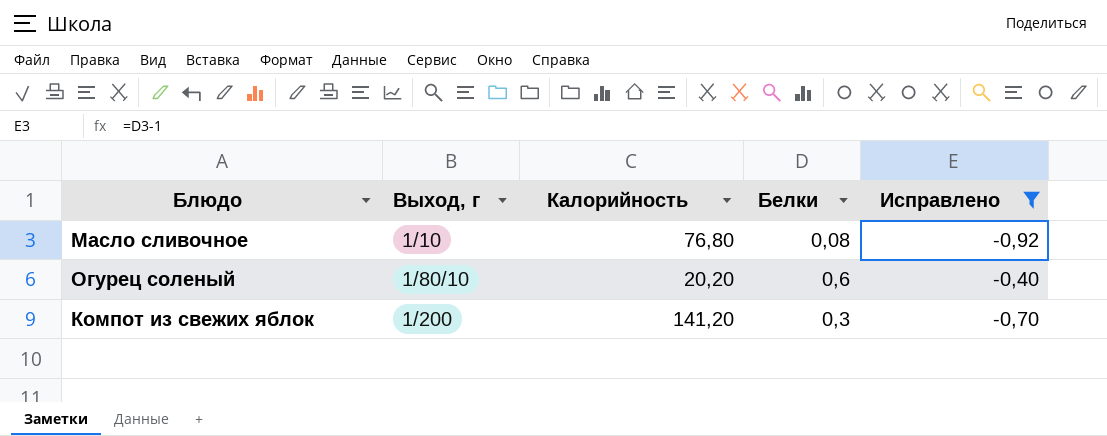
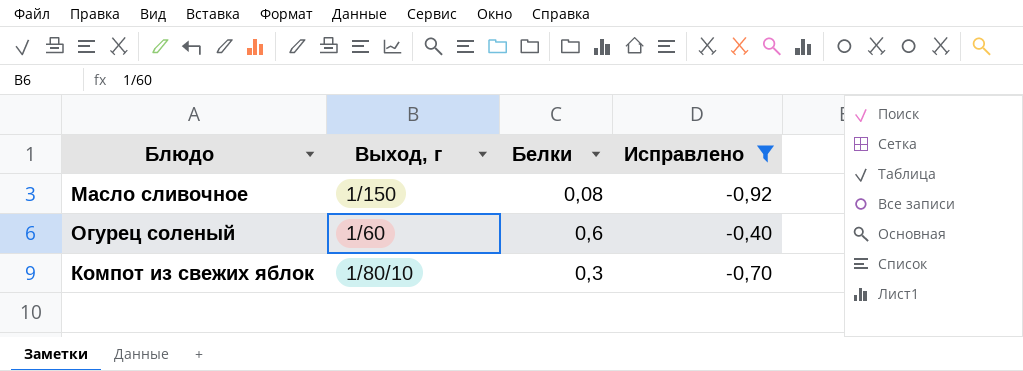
column Калорийность | position: 3 -> none
Масло сливочное | Выход, г: 1/10 -> 1/150
Огурец соленый | Выход, г: 1/80/10 -> 1/60
Компот из свежих яблок | Выход, г: 1/200 -> 1/80/10

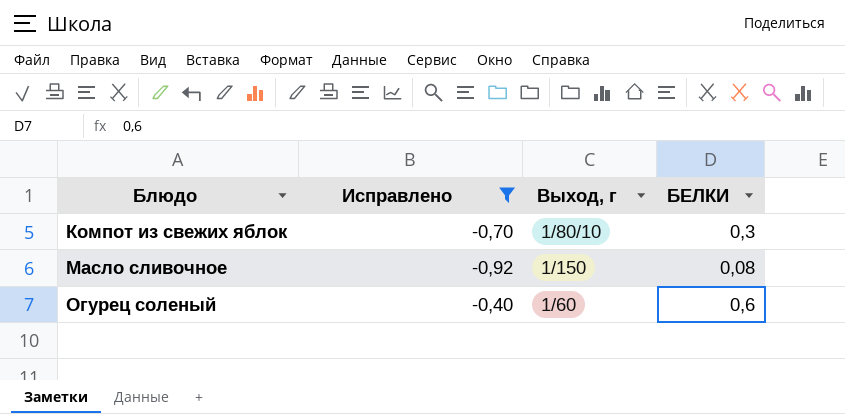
row order: none -> Блюдо ascending
column Исправлено | position: 4 -> 2
column name: Белки -> БЕЛКИ

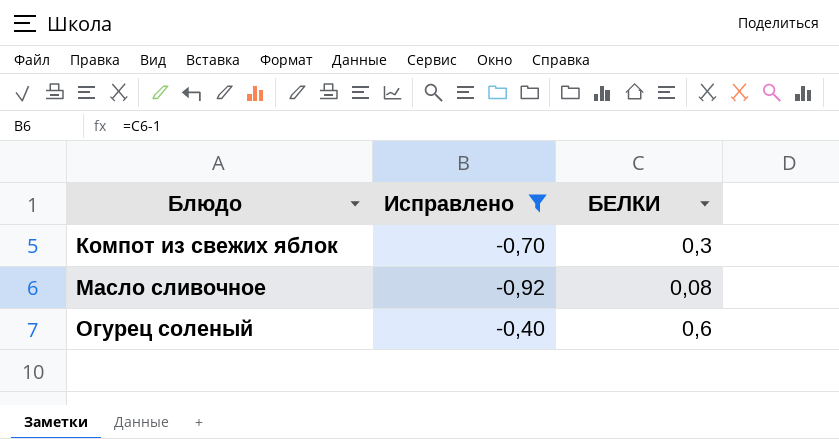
column Выход, г | position: 3 -> none

